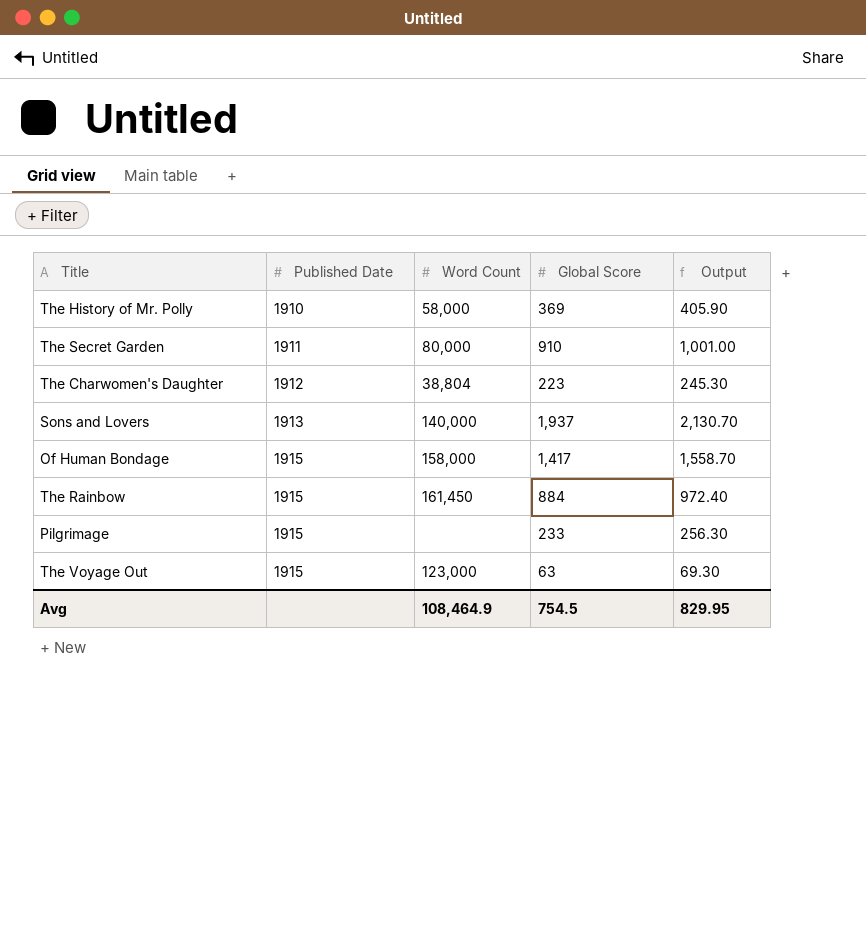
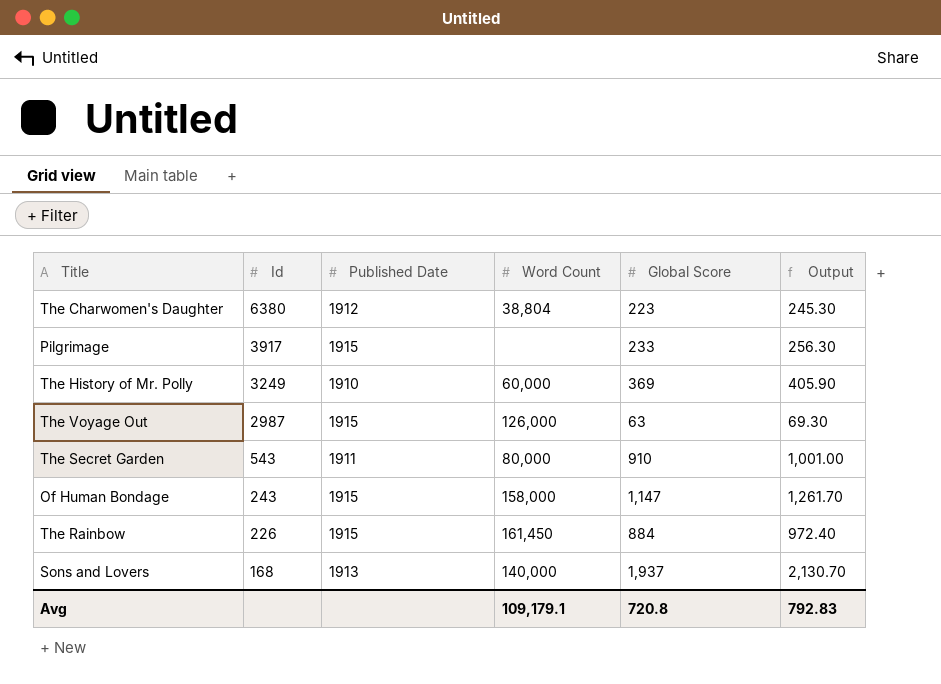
row order: Published Date ascending -> Id descending
column Id | position: none -> 2
The History of Mr. Polly | Word Count: 58,000 -> 60,000
The Voyage Out | Word Count: 123,000 -> 126,000
Of Human Bondage | Global Score: 1,417 -> 1,147
Of Human Bondage | Output: 1,558.70 -> 1,261.70
Avg | Word Count: 108,464.9 -> 109,179.1
Avg | Global Score: 754.5 -> 720.8
Avg | Output: 829.95 -> 792.83

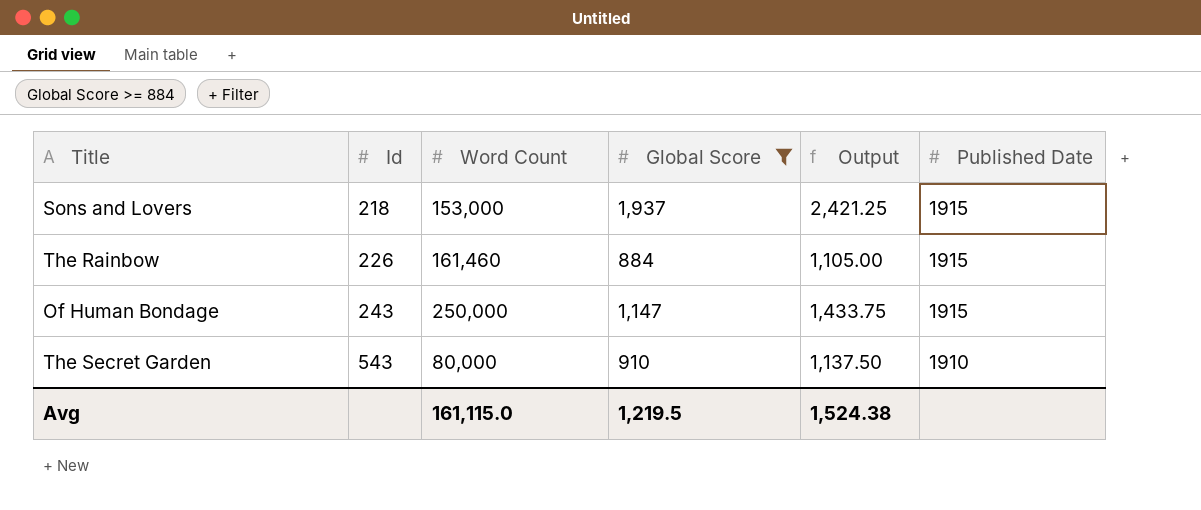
filter: none -> Global Score >= 884
row order: Id descending -> Id ascending
column Output | formula: [Global Score] * 1.1 -> [Global Score] * 1.25
column Published Date | position: 3 -> 6
Sons and Lovers | Id: 168 -> 218
Sons and Lovers | Word Count: 140,000 -> 153,000
Sons and Lovers | Published Date: 1913 -> 1915
The Rainbow | Word Count: 161,450 -> 161,460
Of Human Bondage | Word Count: 158,000 -> 250,000
The Secret Garden | Published Date: 1911 -> 1910
Avg | Word Count: 109,179.1 -> 161,115.0
Avg | Global Score: 720.8 -> 1,219.5
Avg | Output: 792.83 -> 1,524.38

